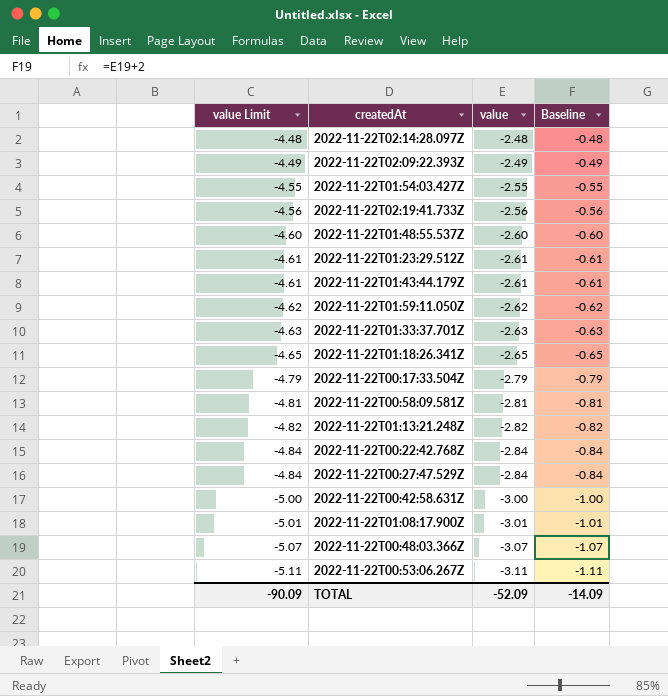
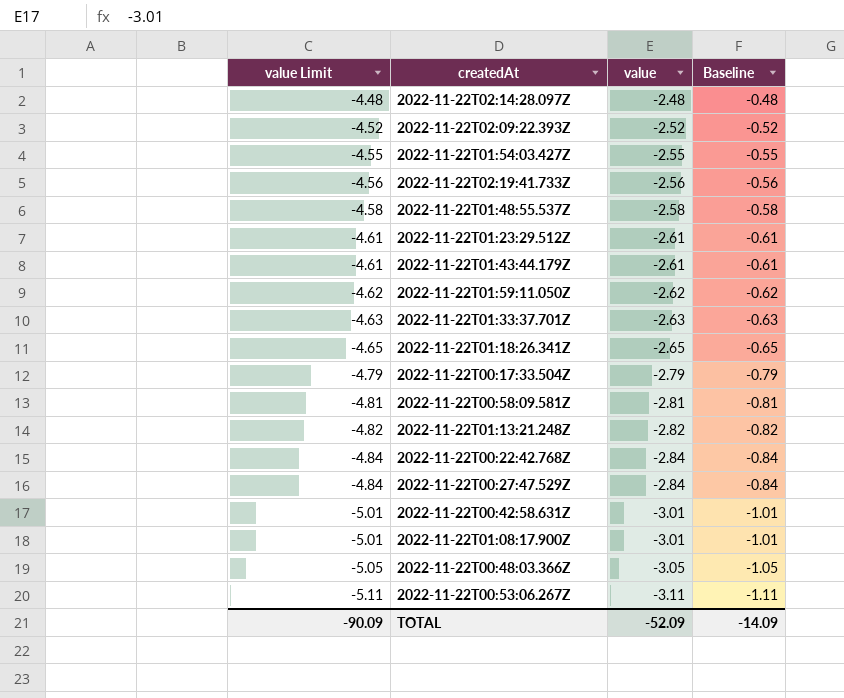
2022-11-22T02:09:22.393Z | value Limit: -4.49 -> -4.52
2022-11-22T02:09:22.393Z | value: -2.49 -> -2.52
2022-11-22T02:09:22.393Z | Baseline: -0.49 -> -0.52
2022-11-22T01:48:55.537Z | value Limit: -4.60 -> -4.58
2022-11-22T01:48:55.537Z | value: -2.60 -> -2.58
2022-11-22T01:48:55.537Z | Baseline: -0.60 -> -0.58
2022-11-22T00:42:58.631Z | value Limit: -5.00 -> -5.01
2022-11-22T00:42:58.631Z | value: -3.00 -> -3.01
2022-11-22T00:42:58.631Z | Baseline: -1.00 -> -1.01
2022-11-22T00:48:03.366Z | value Limit: -5.07 -> -5.05
2022-11-22T00:48:03.366Z | value: -3.07 -> -3.05
2022-11-22T00:48:03.366Z | Baseline: -1.07 -> -1.05

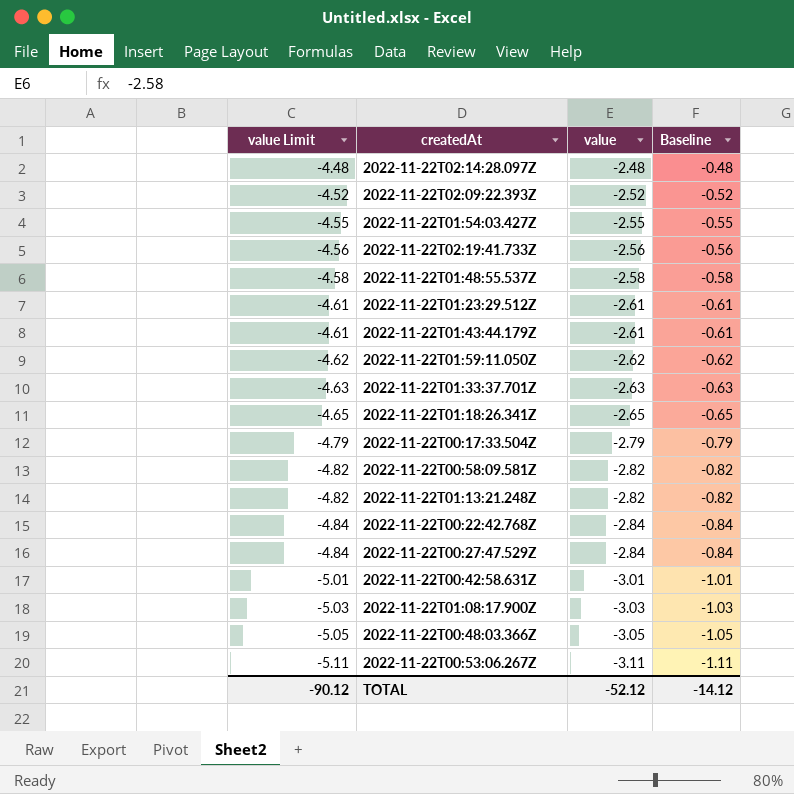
2022-11-22T00:58:09.581Z | value Limit: -4.81 -> -4.82
2022-11-22T00:58:09.581Z | value: -2.81 -> -2.82
2022-11-22T00:58:09.581Z | Baseline: -0.81 -> -0.82
2022-11-22T01:08:17.900Z | value Limit: -5.01 -> -5.03
2022-11-22T01:08:17.900Z | value: -3.01 -> -3.03
2022-11-22T01:08:17.900Z | Baseline: -1.01 -> -1.03
TOTAL | value Limit: -90.09 -> -90.12
TOTAL | value: -52.09 -> -52.12
TOTAL | Baseline: -14.09 -> -14.12

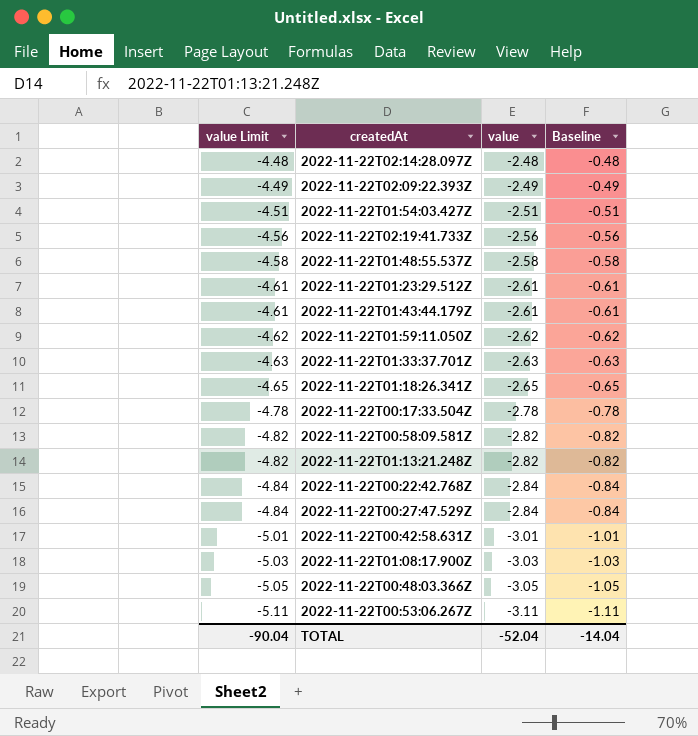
2022-11-22T02:09:22.393Z | value Limit: -4.52 -> -4.49
2022-11-22T02:09:22.393Z | value: -2.52 -> -2.49
2022-11-22T02:09:22.393Z | Baseline: -0.52 -> -0.49
2022-11-22T01:54:03.427Z | value Limit: -4.55 -> -4.51
2022-11-22T01:54:03.427Z | value: -2.55 -> -2.51
2022-11-22T01:54:03.427Z | Baseline: -0.55 -> -0.51
2022-11-22T00:17:33.504Z | value Limit: -4.79 -> -4.78
2022-11-22T00:17:33.504Z | value: -2.79 -> -2.78
2022-11-22T00:17:33.504Z | Baseline: -0.79 -> -0.78
TOTAL | value Limit: -90.12 -> -90.04
TOTAL | value: -52.12 -> -52.04
TOTAL | Baseline: -14.12 -> -14.04

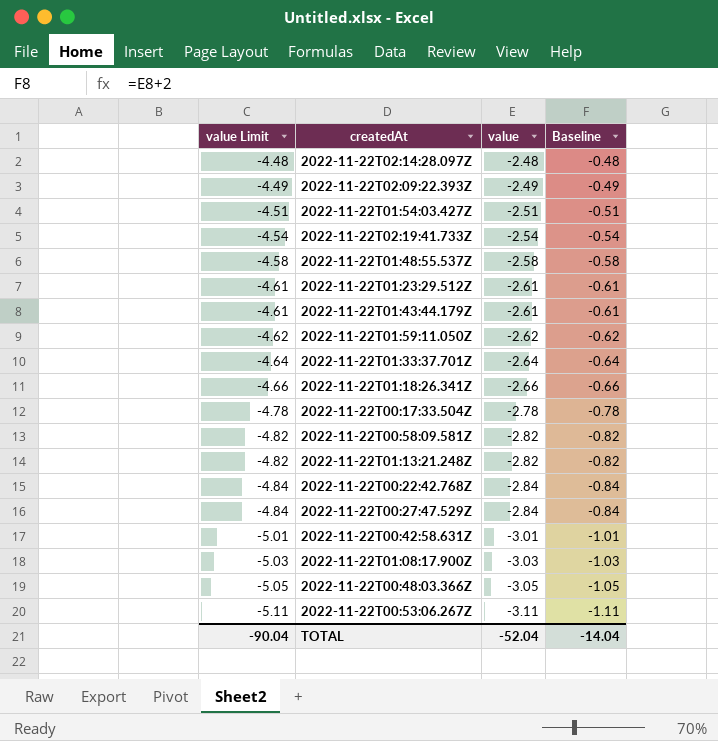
2022-11-22T02:19:41.733Z | value Limit: -4.56 -> -4.54
2022-11-22T02:19:41.733Z | value: -2.56 -> -2.54
2022-11-22T02:19:41.733Z | Baseline: -0.56 -> -0.54
2022-11-22T01:33:37.701Z | value Limit: -4.63 -> -4.64
2022-11-22T01:33:37.701Z | value: -2.63 -> -2.64
2022-11-22T01:33:37.701Z | Baseline: -0.63 -> -0.64
2022-11-22T01:18:26.341Z | value Limit: -4.65 -> -4.66
2022-11-22T01:18:26.341Z | value: -2.65 -> -2.66
2022-11-22T01:18:26.341Z | Baseline: -0.65 -> -0.66

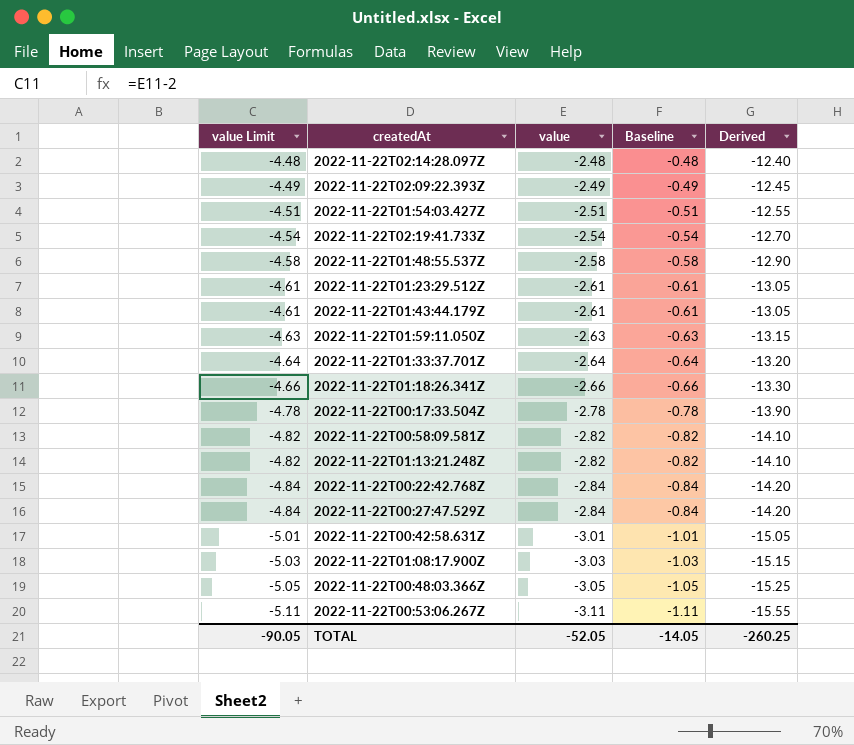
column Derived | formula: none -> [value] * 5
2022-11-22T01:59:11.050Z | value Limit: -4.62 -> -4.63
2022-11-22T01:59:11.050Z | value: -2.62 -> -2.63
2022-11-22T01:59:11.050Z | Baseline: -0.62 -> -0.63
TOTAL | value Limit: -90.04 -> -90.05
TOTAL | value: -52.04 -> -52.05
TOTAL | Baseline: -14.04 -> -14.05

